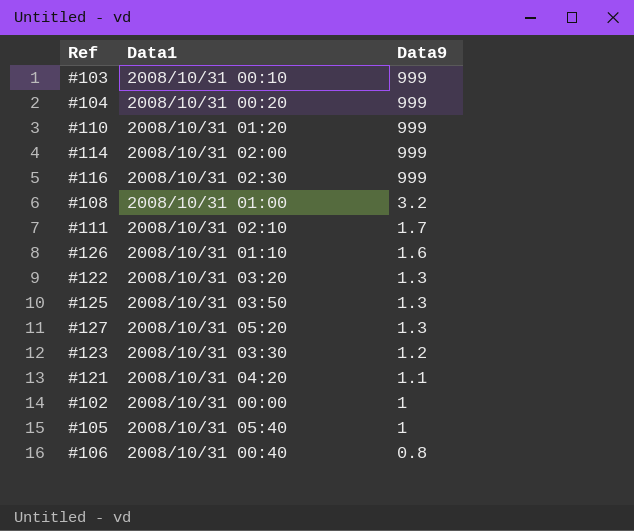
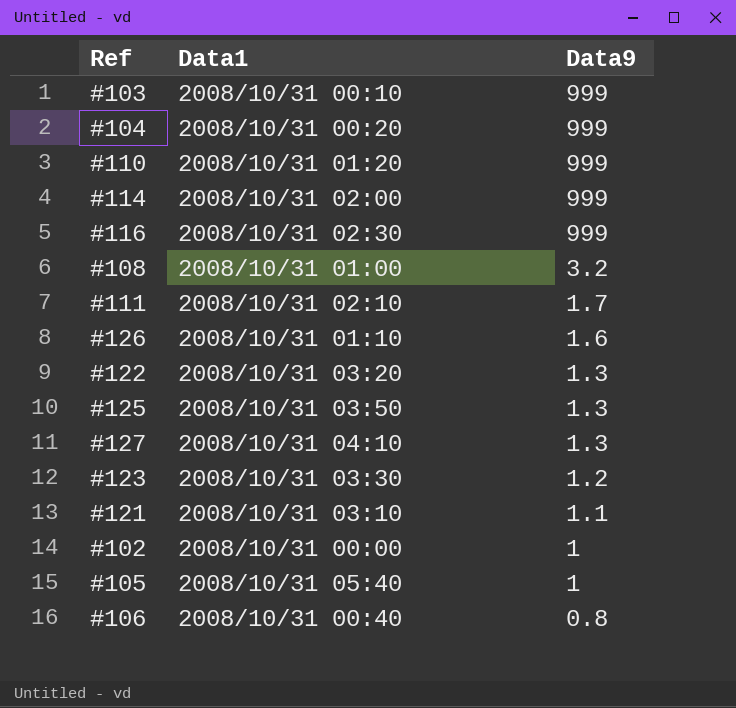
#127 | Data1: 2008/10/31 05:20 -> 2008/10/31 04:10
#121 | Data1: 2008/10/31 04:20 -> 2008/10/31 03:10

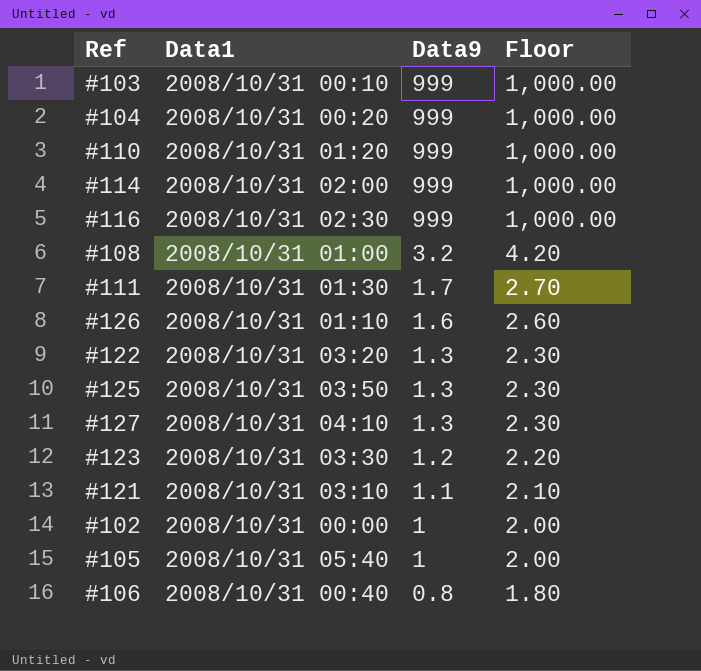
column Floor | formula: none -> [Data9] + 1
#111 | Data1: 2008/10/31 02:10 -> 2008/10/31 01:30

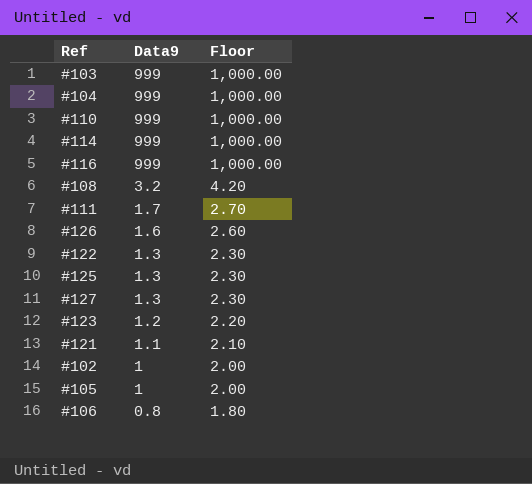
column Data1 | position: 2 -> none

